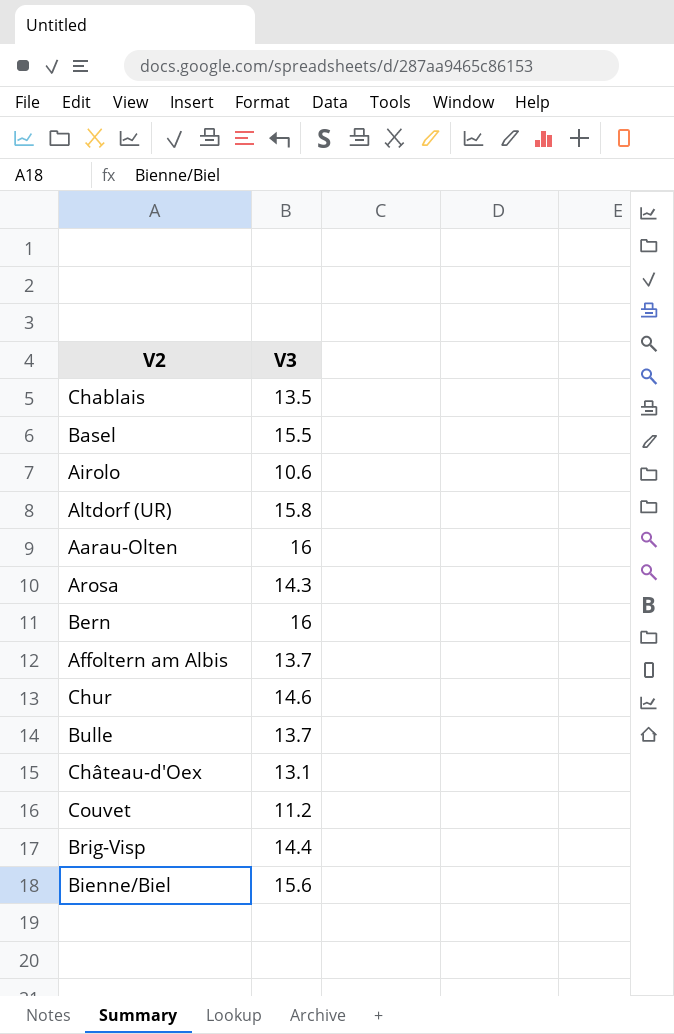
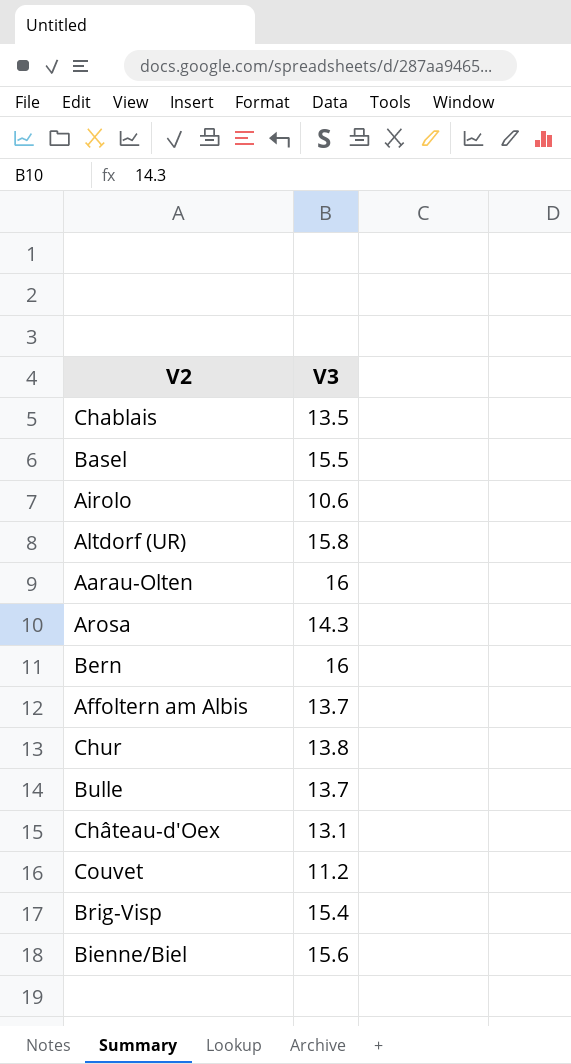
Chur | V3: 14.6 -> 13.8
Brig-Visp | V3: 14.4 -> 15.4

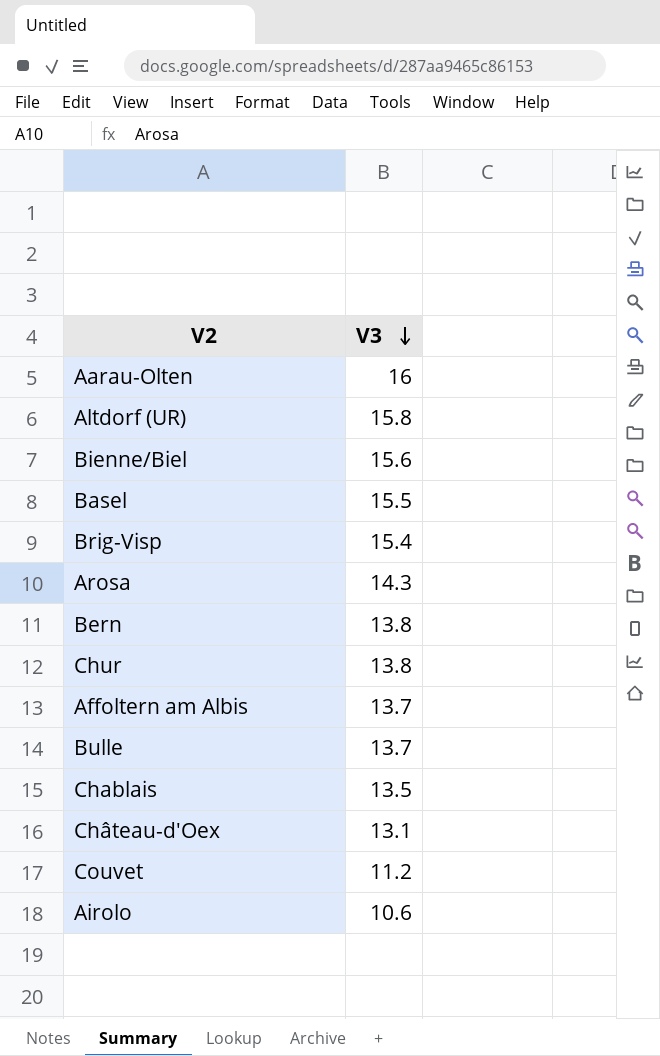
row order: none -> V3 descending
Bern | V3: 16 -> 13.8

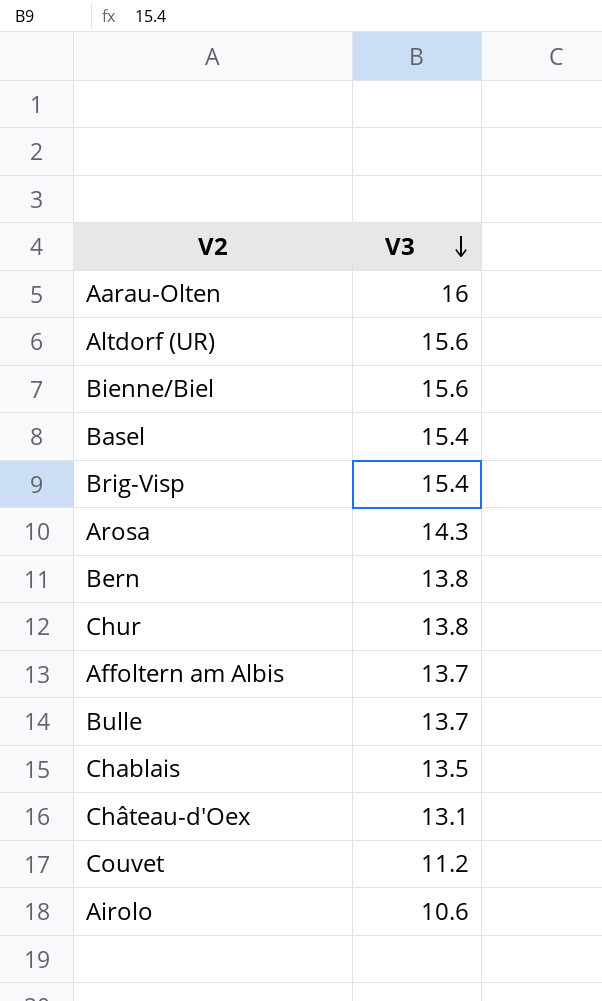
Altdorf (UR) | V3: 15.8 -> 15.6
Basel | V3: 15.5 -> 15.4

